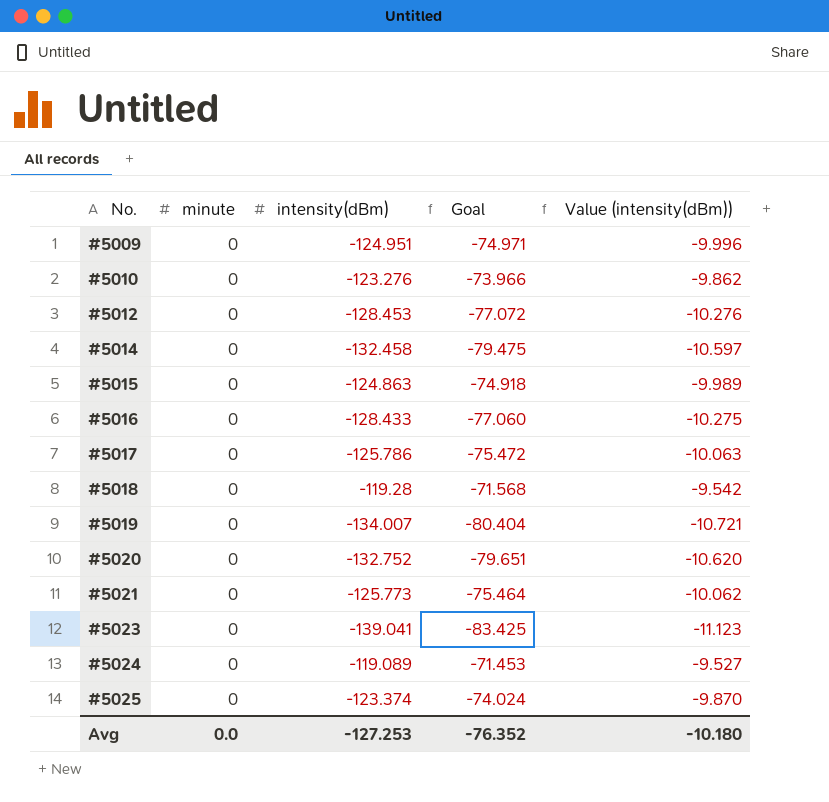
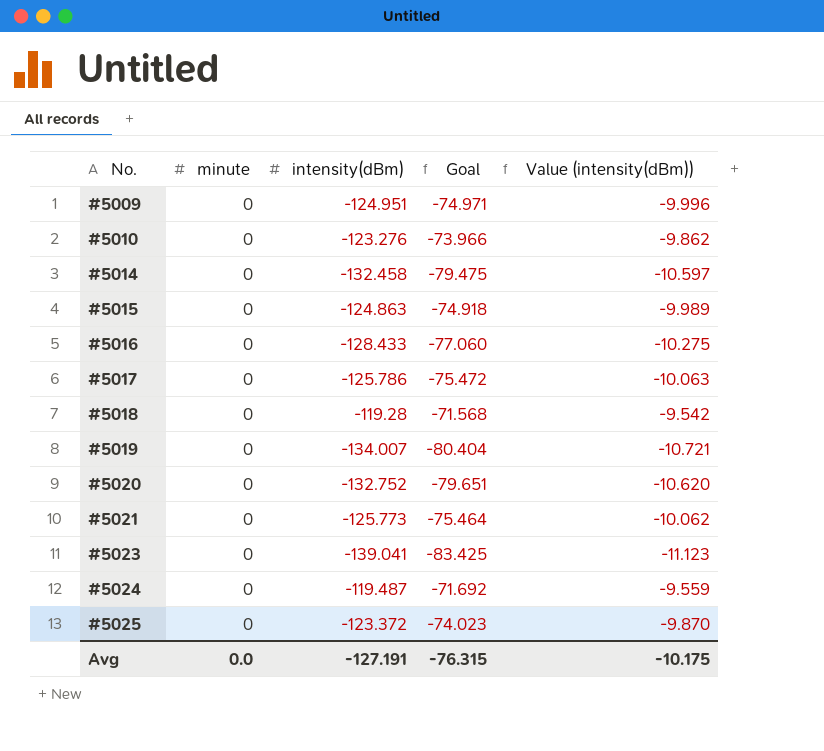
row #5012: 0 | -128.453 | -77.072 | -10.276 -> none
#5024 | intensity(dBm): -119.089 -> -119.487
#5024 | Goal: -71.453 -> -71.692
#5024 | Value (intensity(dBm)): -9.527 -> -9.559
#5025 | intensity(dBm): -123.374 -> -123.372
#5025 | Goal: -74.024 -> -74.023
Avg | intensity(dBm): -127.253 -> -127.191
Avg | Goal: -76.352 -> -76.315
Avg | Value (intensity(dBm)): -10.180 -> -10.175

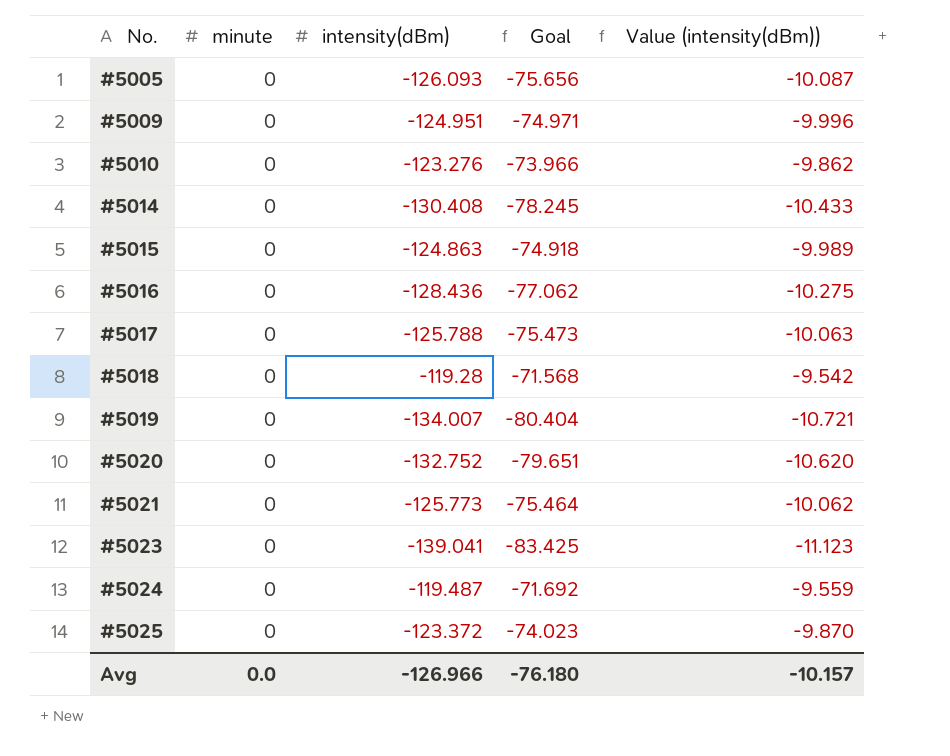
row #5005: none -> 0 | -126.093 | -75.656 | -10.087
#5014 | intensity(dBm): -132.458 -> -130.408
#5014 | Goal: -79.475 -> -78.245
#5014 | Value (intensity(dBm)): -10.597 -> -10.433
#5016 | intensity(dBm): -128.433 -> -128.436
#5016 | Goal: -77.060 -> -77.062
#5017 | intensity(dBm): -125.786 -> -125.788
#5017 | Goal: -75.472 -> -75.473
Avg | intensity(dBm): -127.191 -> -126.966
Avg | Goal: -76.315 -> -76.180
Avg | Value (intensity(dBm)): -10.175 -> -10.157

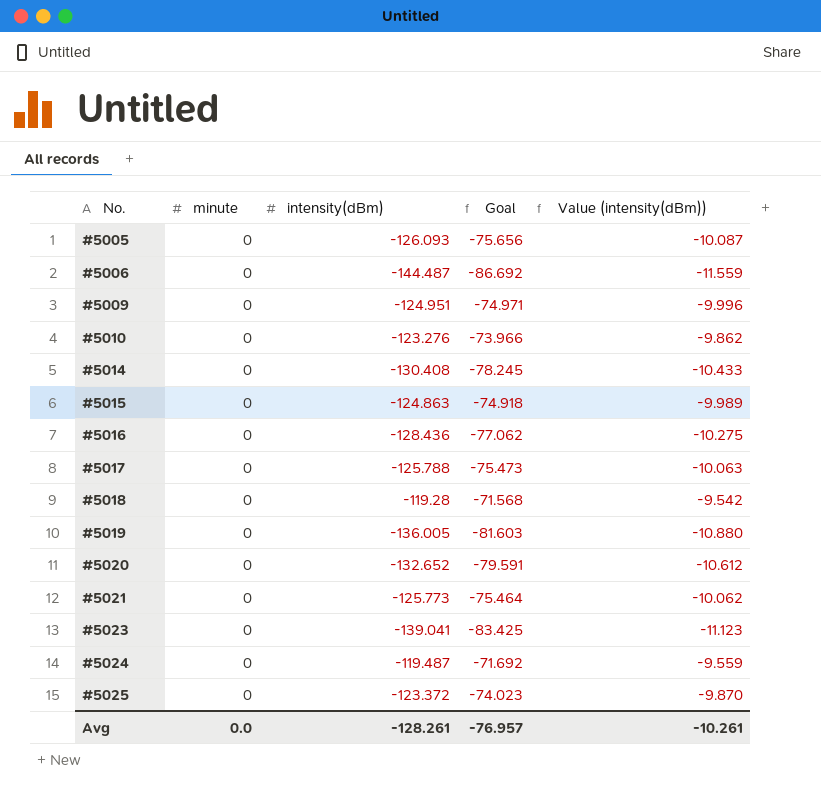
row #5006: none -> 0 | -144.487 | -86.692 | -11.559
#5019 | intensity(dBm): -134.007 -> -136.005
#5019 | Goal: -80.404 -> -81.603
#5019 | Value (intensity(dBm)): -10.721 -> -10.880
#5020 | intensity(dBm): -132.752 -> -132.652
#5020 | Goal: -79.651 -> -79.591
#5020 | Value (intensity(dBm)): -10.620 -> -10.612
Avg | intensity(dBm): -126.966 -> -128.261
Avg | Goal: -76.180 -> -76.957
Avg | Value (intensity(dBm)): -10.157 -> -10.261

